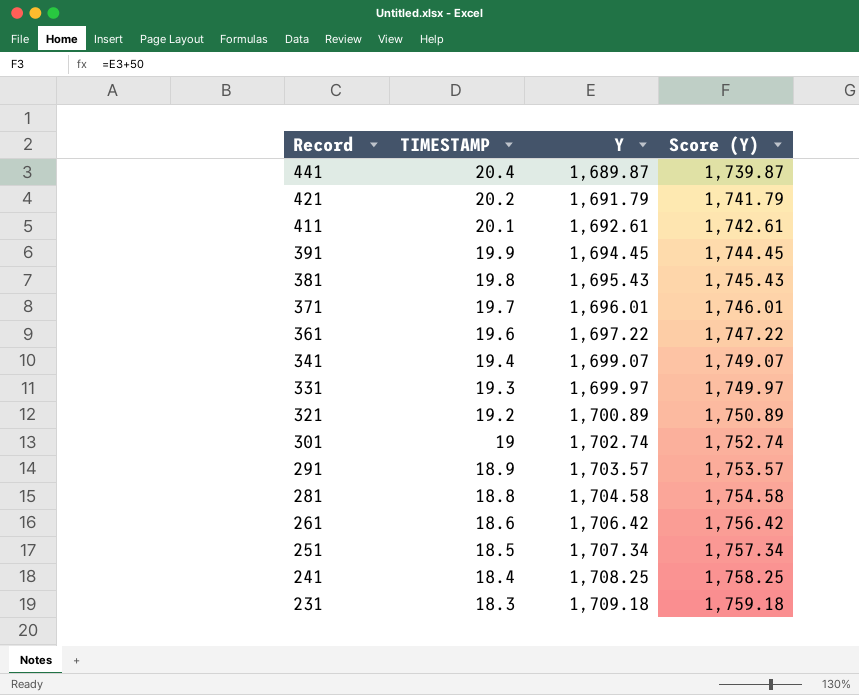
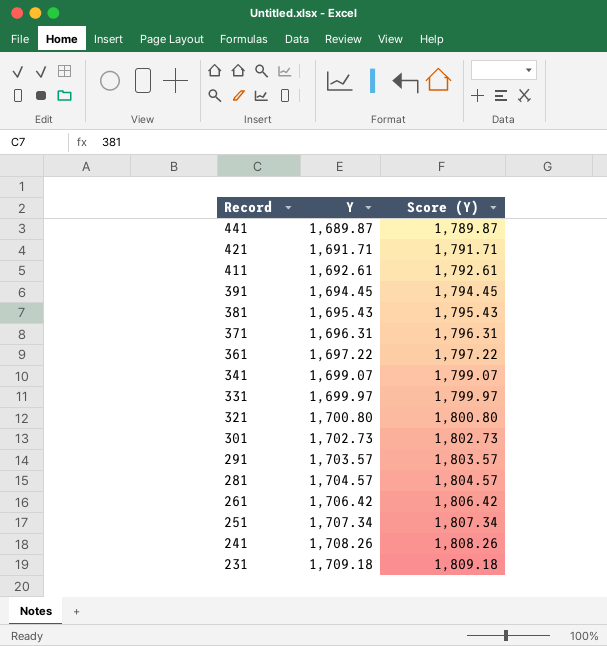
column TIMESTAMP | position: 2 -> none
column Score (Y) | formula: [Y] + 50 -> [Y] + 100
421 | Y: 1,691.79 -> 1,691.71
371 | Y: 1,696.01 -> 1,696.31
321 | Y: 1,700.89 -> 1,700.80
301 | Y: 1,702.74 -> 1,702.73
281 | Y: 1,704.58 -> 1,704.57
241 | Y: 1,708.25 -> 1,708.26

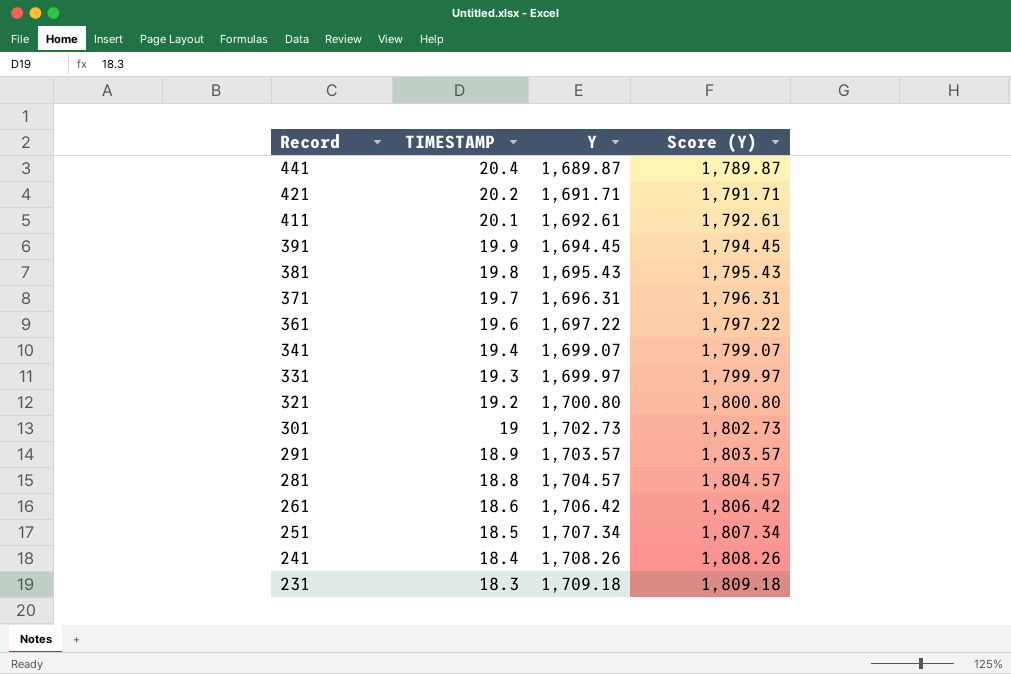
column TIMESTAMP | position: none -> 2

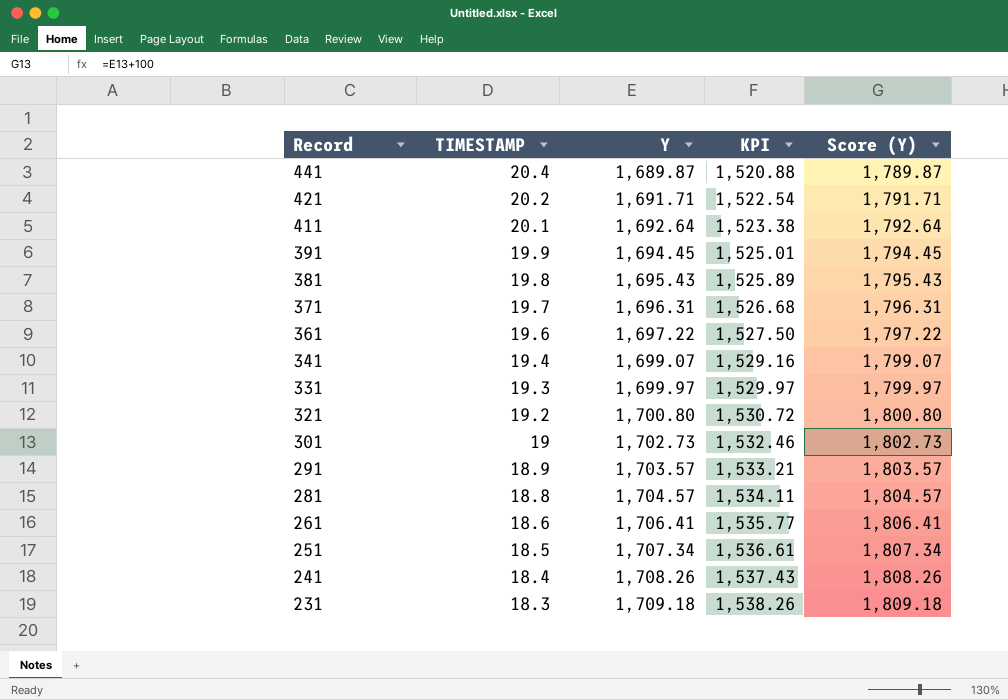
column KPI | formula: none -> [Y] * 0.9
411 | Y: 1,692.61 -> 1,692.64
411 | Score (Y): 1,792.61 -> 1,792.64
261 | Y: 1,706.42 -> 1,706.41
261 | Score (Y): 1,806.42 -> 1,806.41

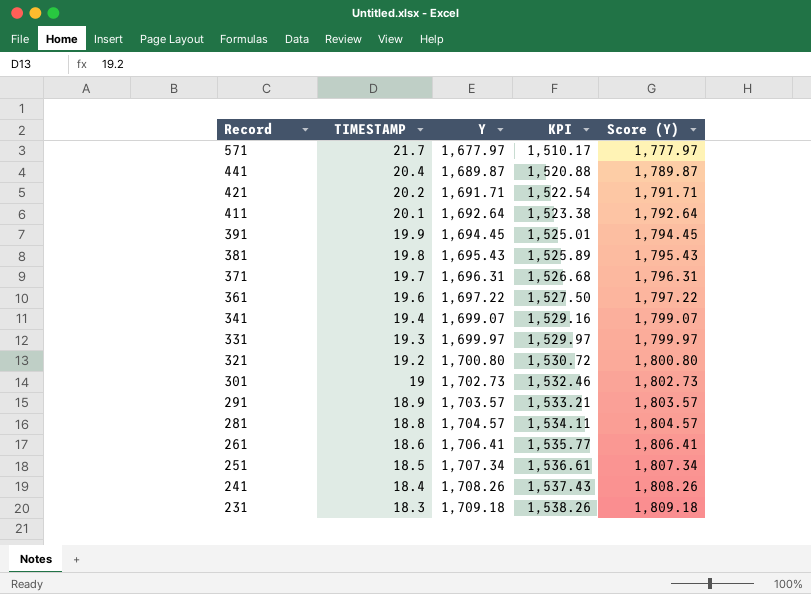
row 571: none -> 21.7 | 1,677.97 | 1,510.17 | 1,777.97

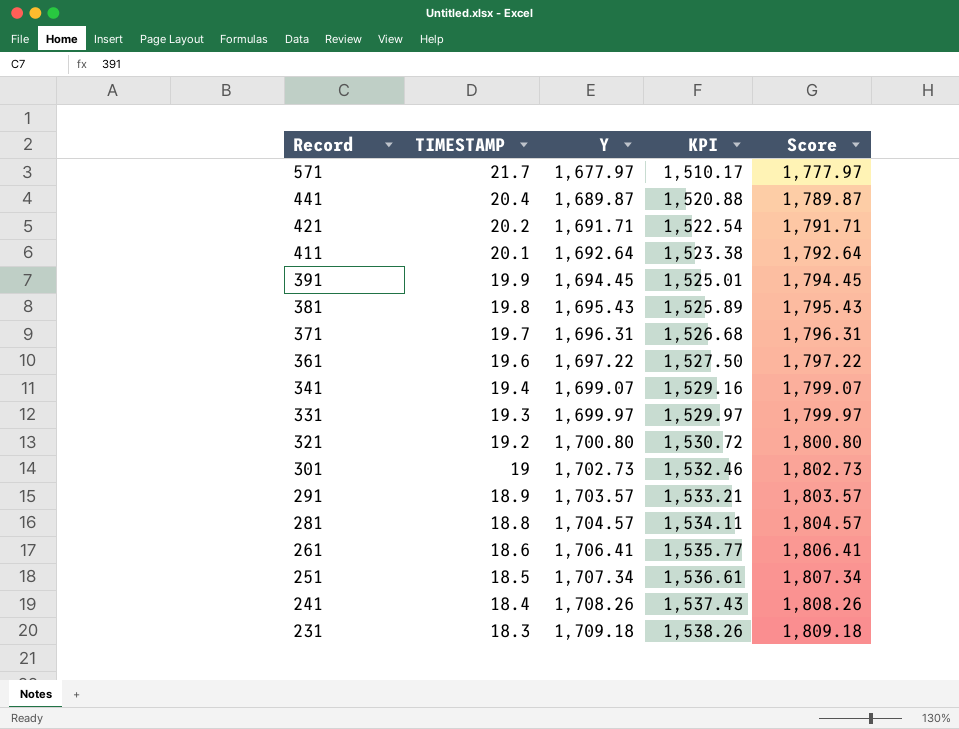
column name: Score (Y) -> Score

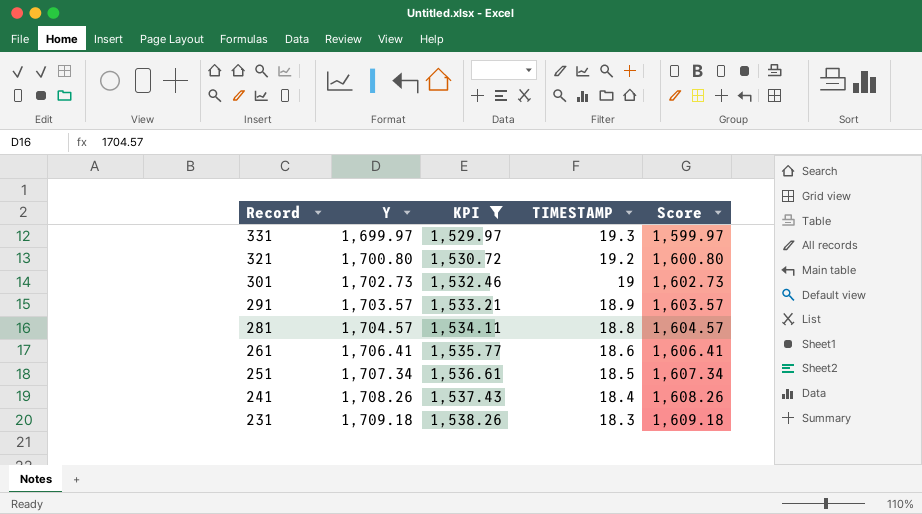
filter: none -> KPI >= 1,529.97
column TIMESTAMP | position: 2 -> 4
column Score | formula: [Y] + 100 -> [Y] - 100

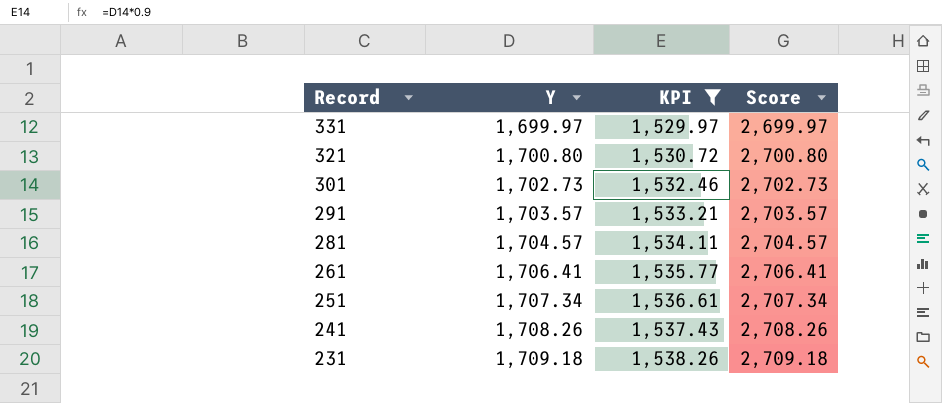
column TIMESTAMP | position: 4 -> none
column Score | formula: [Y] - 100 -> [Y] + 1000

